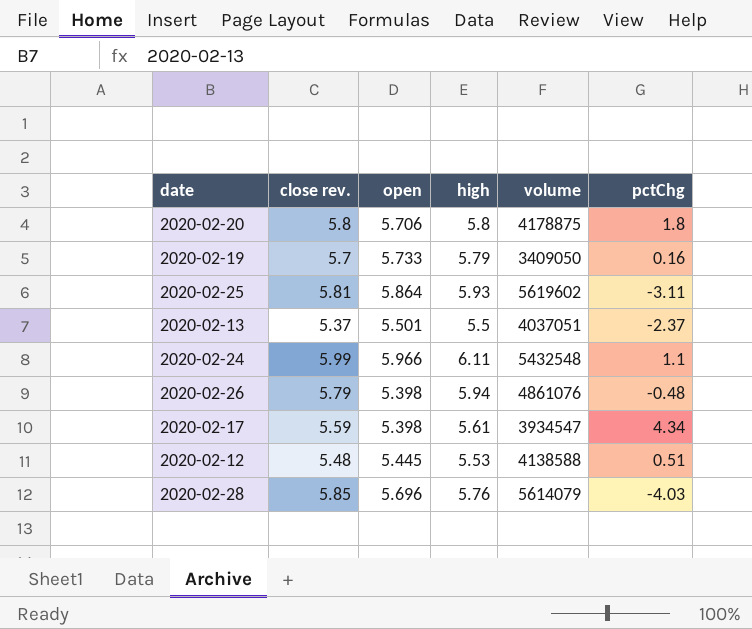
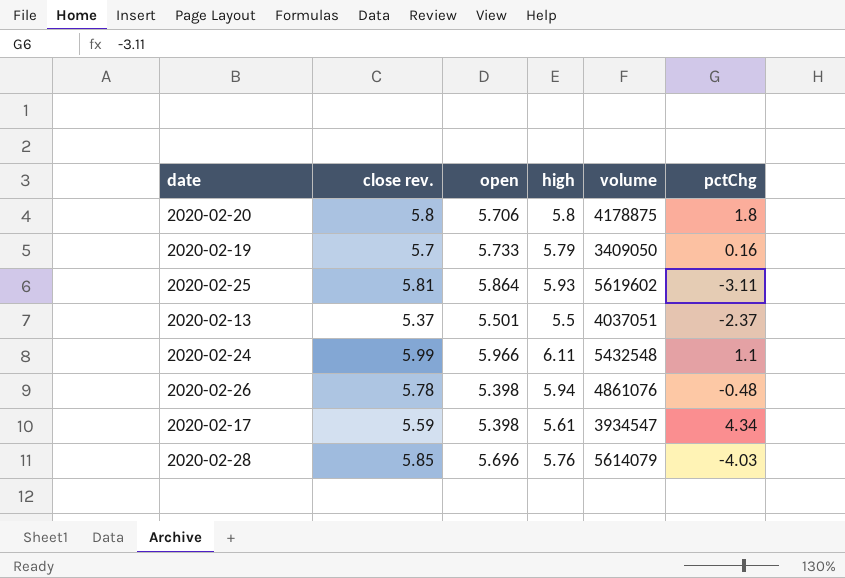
row 2020-02-12: 5.48 | 5.445 | 5.53 | 4138588 | 0.51 -> none
2020-02-26 | close rev.: 5.79 -> 5.78

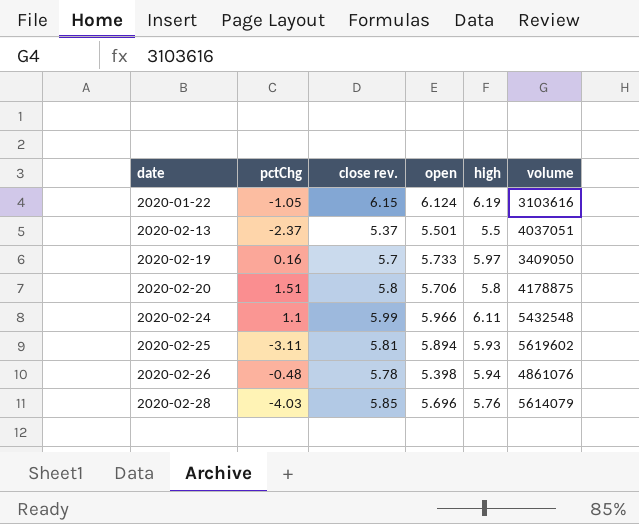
row order: none -> date ascending
column pctChg | position: 6 -> 2
row 2020-02-17: 5.59 | 5.398 | 5.61 | 3934547 | 4.34 -> none
row 2020-01-22: none -> -1.05 | 6.15 | 6.124 | 6.19 | 3103616
2020-02-19 | high: 5.79 -> 5.97
2020-02-20 | pctChg: 1.8 -> 1.51
2020-02-25 | open: 5.864 -> 5.894

